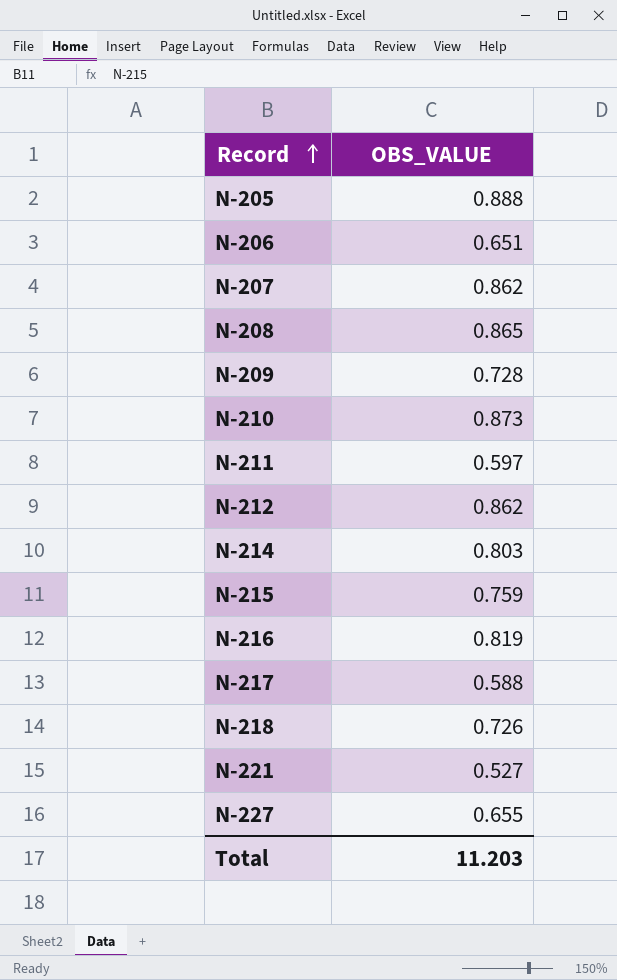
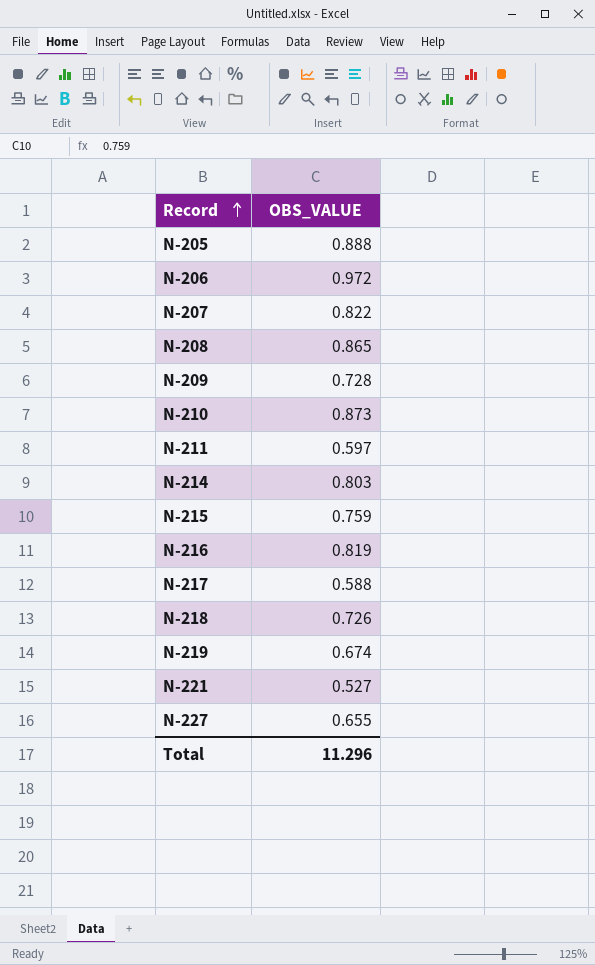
row N-212: 0.862 -> none
N-206 | OBS_VALUE: 0.651 -> 0.972
N-207 | OBS_VALUE: 0.862 -> 0.822
row N-219: none -> 0.674
Total | OBS_VALUE: 11.203 -> 11.296

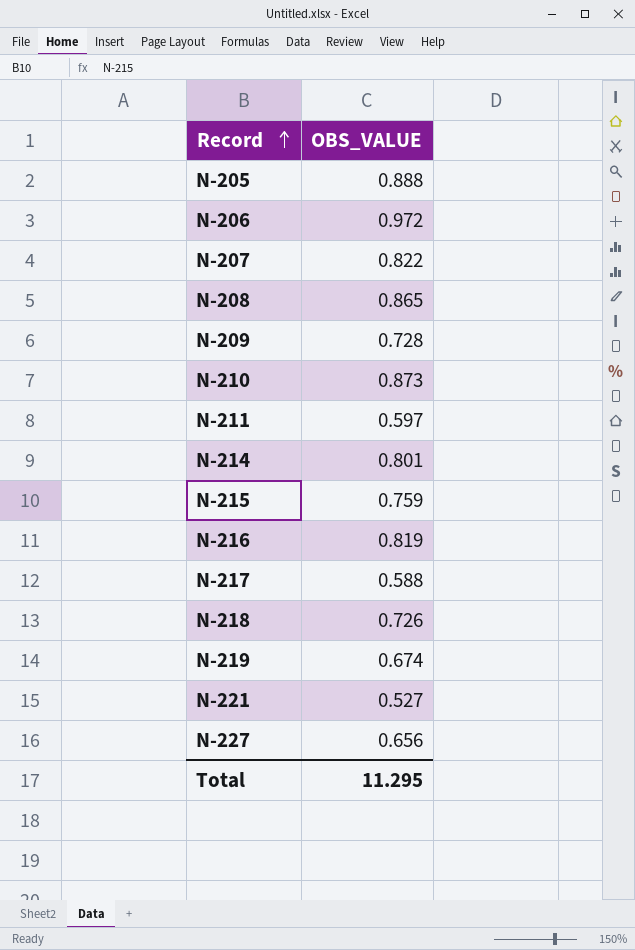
N-214 | OBS_VALUE: 0.803 -> 0.801
N-227 | OBS_VALUE: 0.655 -> 0.656
Total | OBS_VALUE: 11.296 -> 11.295

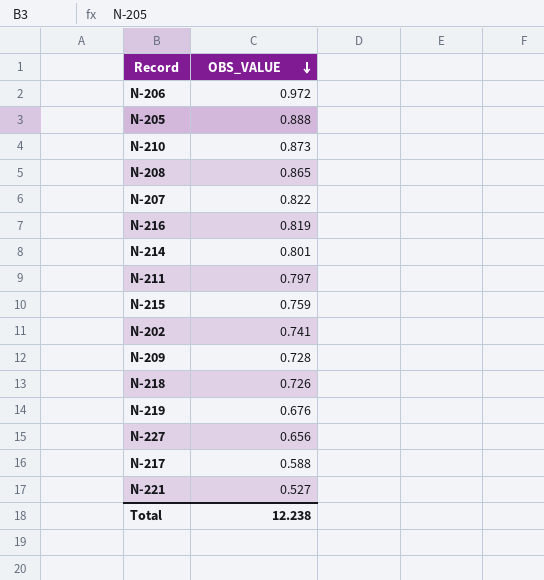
row order: Record ascending -> OBS_VALUE descending
N-211 | OBS_VALUE: 0.597 -> 0.797
row N-202: none -> 0.741
N-219 | OBS_VALUE: 0.674 -> 0.676
Total | OBS_VALUE: 11.295 -> 12.238

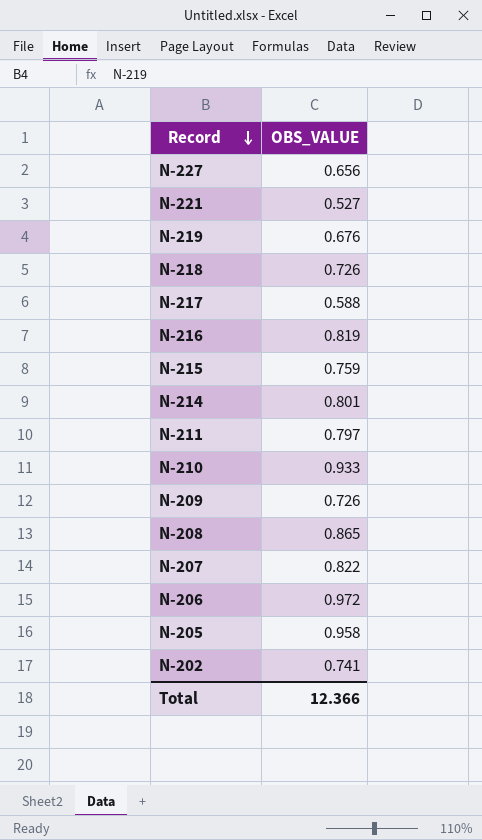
row order: OBS_VALUE descending -> Record descending
N-210 | OBS_VALUE: 0.873 -> 0.933
N-209 | OBS_VALUE: 0.728 -> 0.726
N-205 | OBS_VALUE: 0.888 -> 0.958
Total | OBS_VALUE: 12.238 -> 12.366

